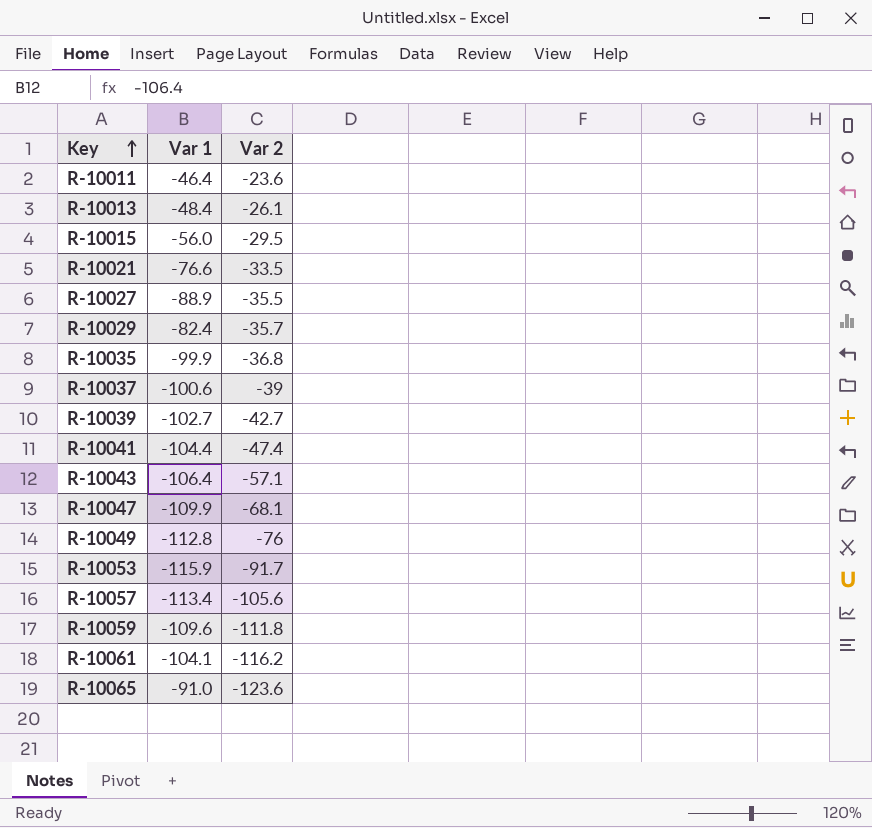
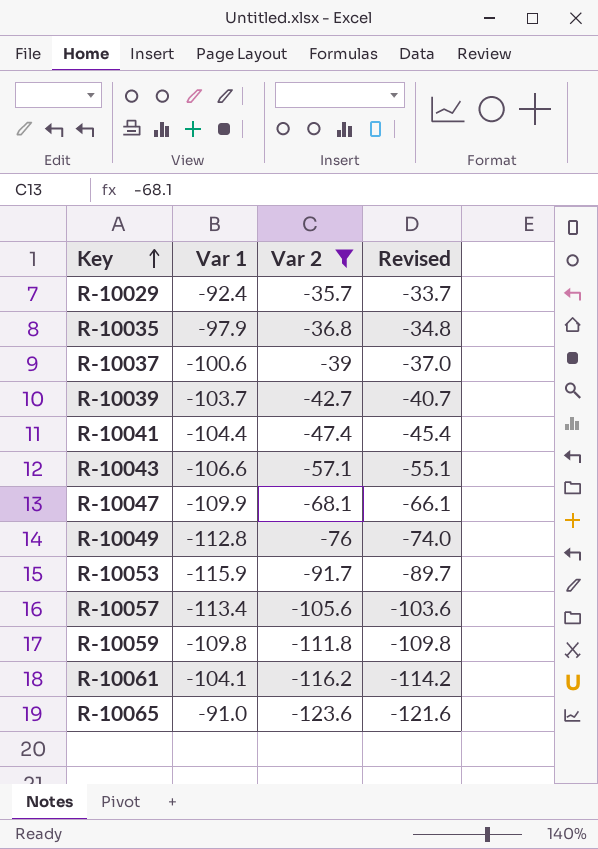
filter: none -> Var 2 <= -35.7
column Revised | formula: none -> [Var 2] + 2
R-10029 | Var 1: -82.4 -> -92.4
R-10035 | Var 1: -99.9 -> -97.9
R-10039 | Var 1: -102.7 -> -103.7
R-10043 | Var 1: -106.4 -> -106.6
R-10059 | Var 1: -109.6 -> -109.8

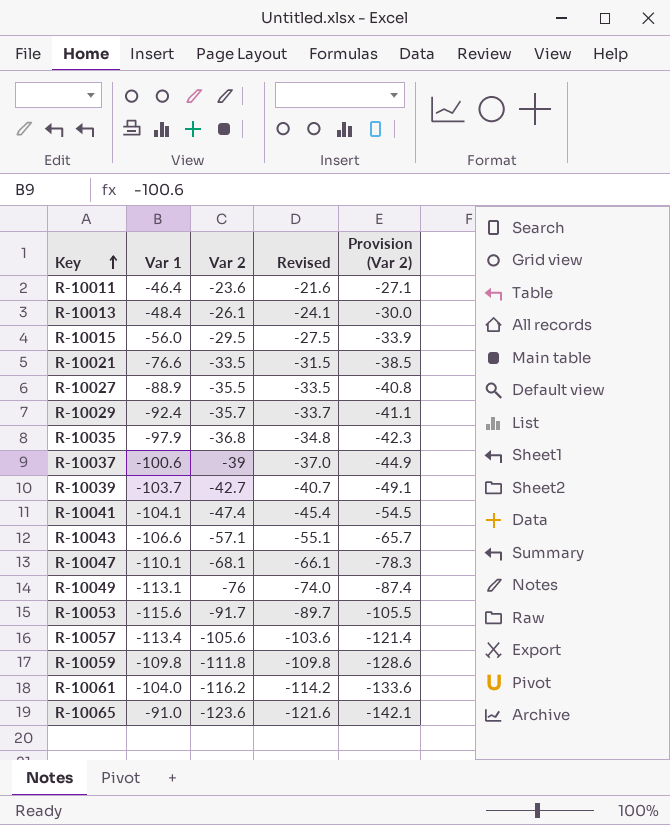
filter: Var 2 <= -35.7 -> none
column Provision (Var 2) | formula: none -> [Var 2] * 1.15
R-10041 | Var 1: -104.4 -> -104.1
R-10047 | Var 1: -109.9 -> -110.1
R-10049 | Var 1: -112.8 -> -113.1
R-10053 | Var 1: -115.9 -> -115.6
R-10061 | Var 1: -104.1 -> -104.0

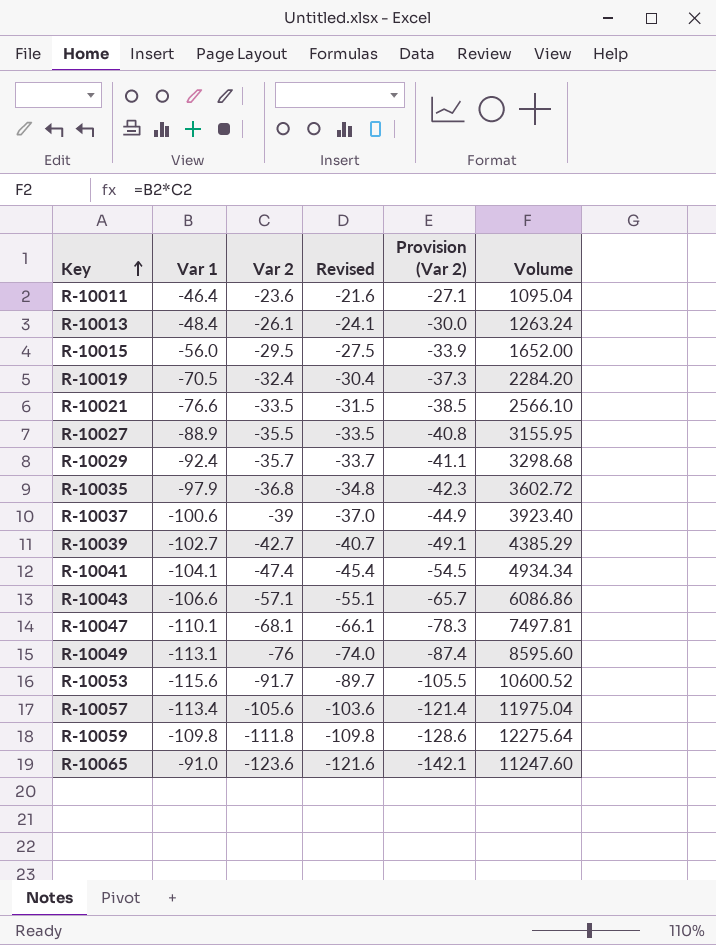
column Volume | formula: none -> [Var 1] * [Var 2]
row R-10061: -104.0 | -116.2 | -114.2 | -133.6 -> none
row R-10019: none -> -70.5 | -32.4 | -30.4 | -37.3 | 2284.20
R-10039 | Var 1: -103.7 -> -102.7

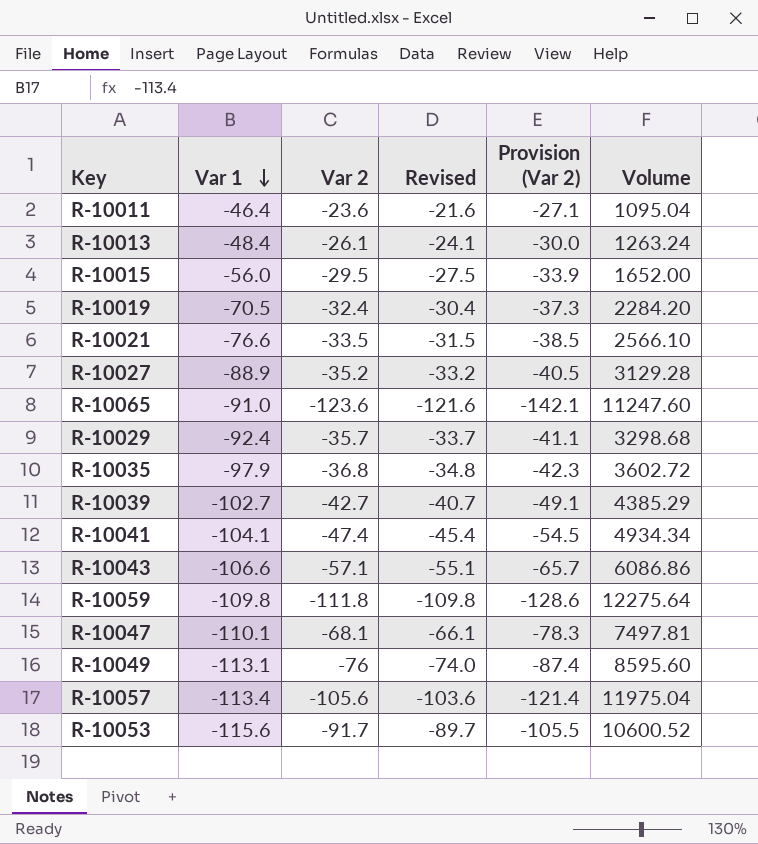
row order: Key ascending -> Var 1 descending
row R-10037: -100.6 | -39 | -37.0 | -44.9 | 3923.40 -> none
R-10027 | Var 2: -35.5 -> -35.2
R-10027 | Revised: -33.5 -> -33.2
R-10027 | Provision (Var 2): -40.8 -> -40.5
R-10027 | Volume: 3155.95 -> 3129.28

